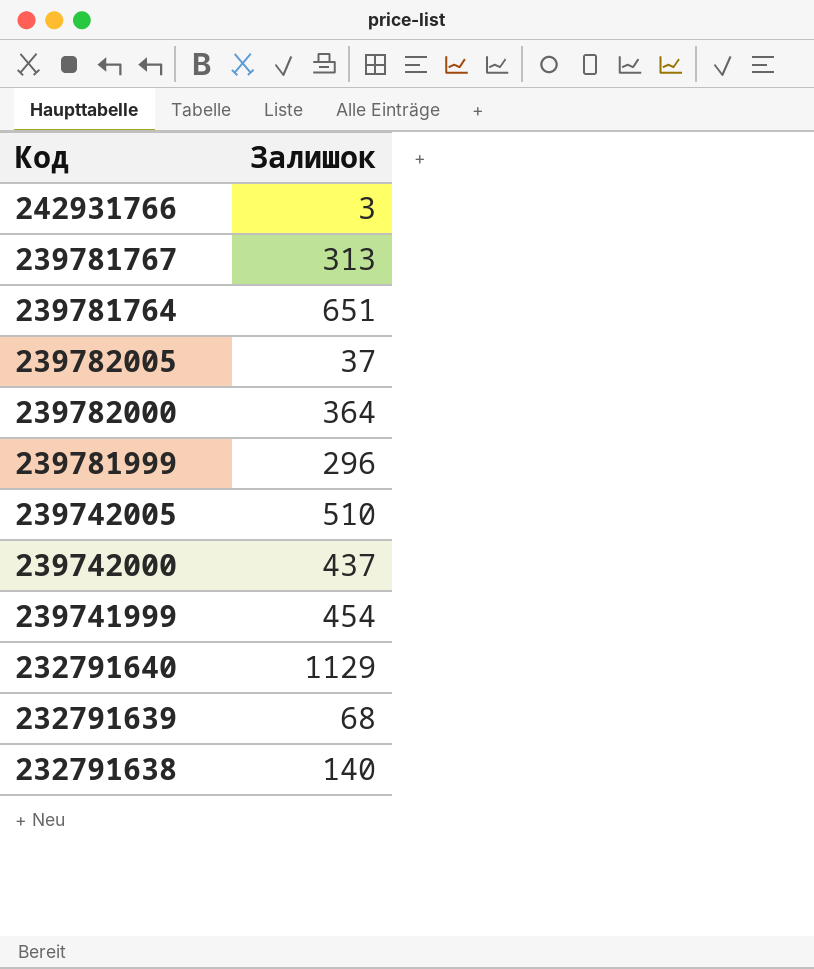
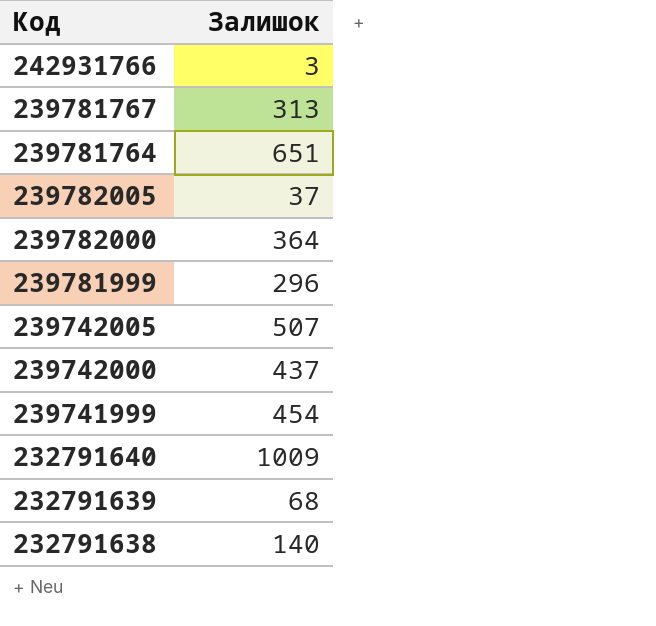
239742005 | Залишок: 510 -> 507
232791640 | Залишок: 1129 -> 1009

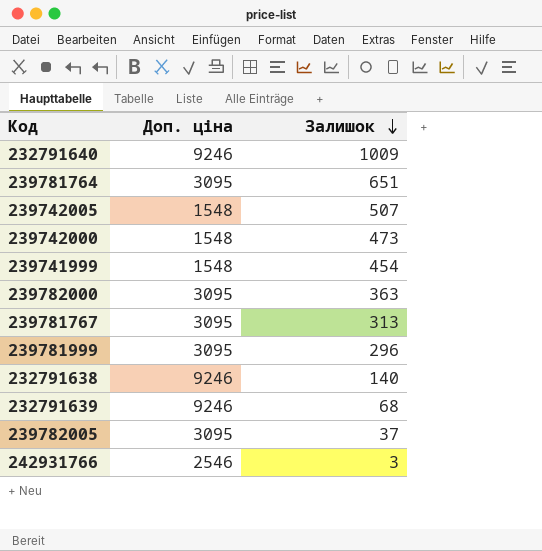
row order: none -> Залишок descending
column Доп. ціна | position: none -> 2
239742000 | Залишок: 437 -> 473
239782000 | Залишок: 364 -> 363

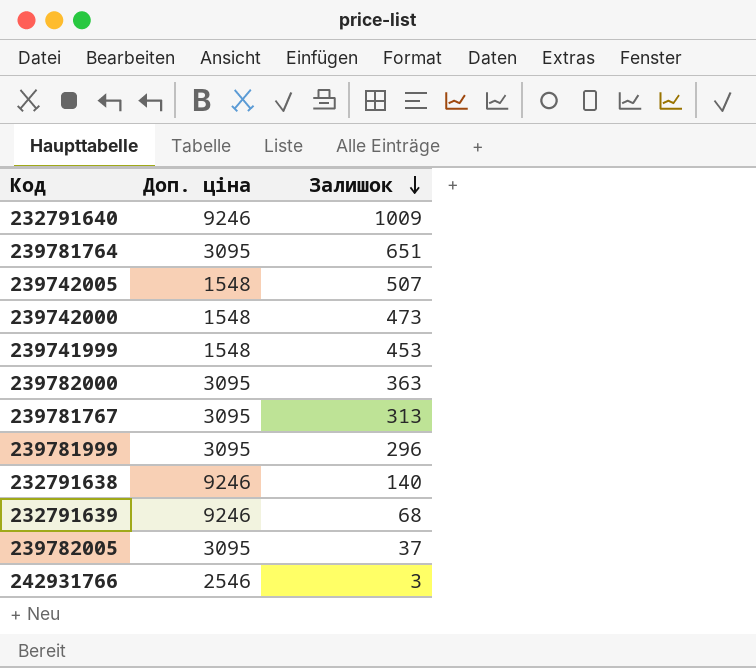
239741999 | Залишок: 454 -> 453

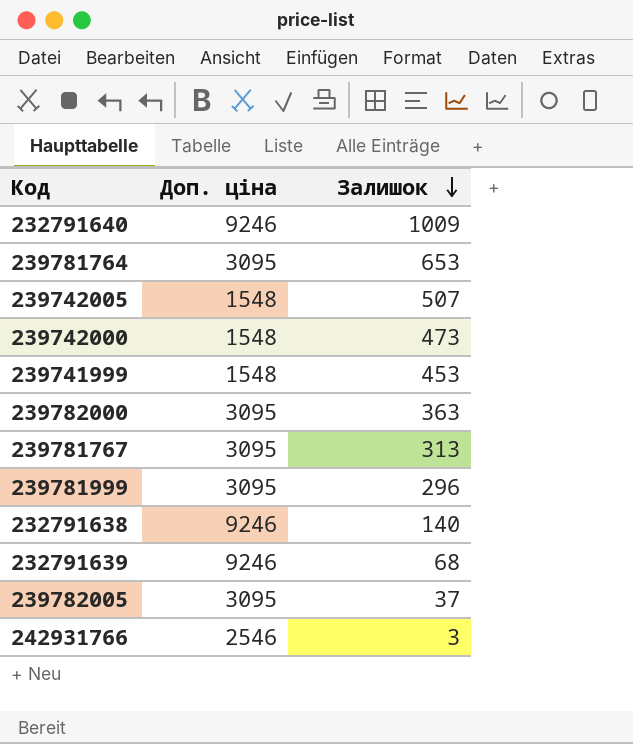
239781764 | Залишок: 651 -> 653

